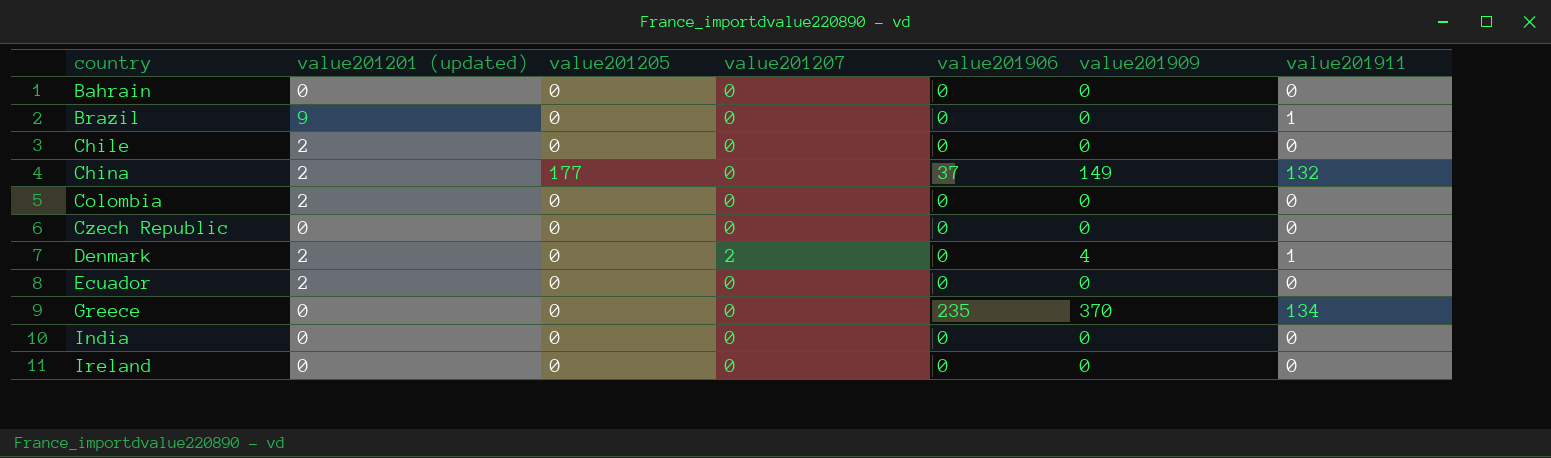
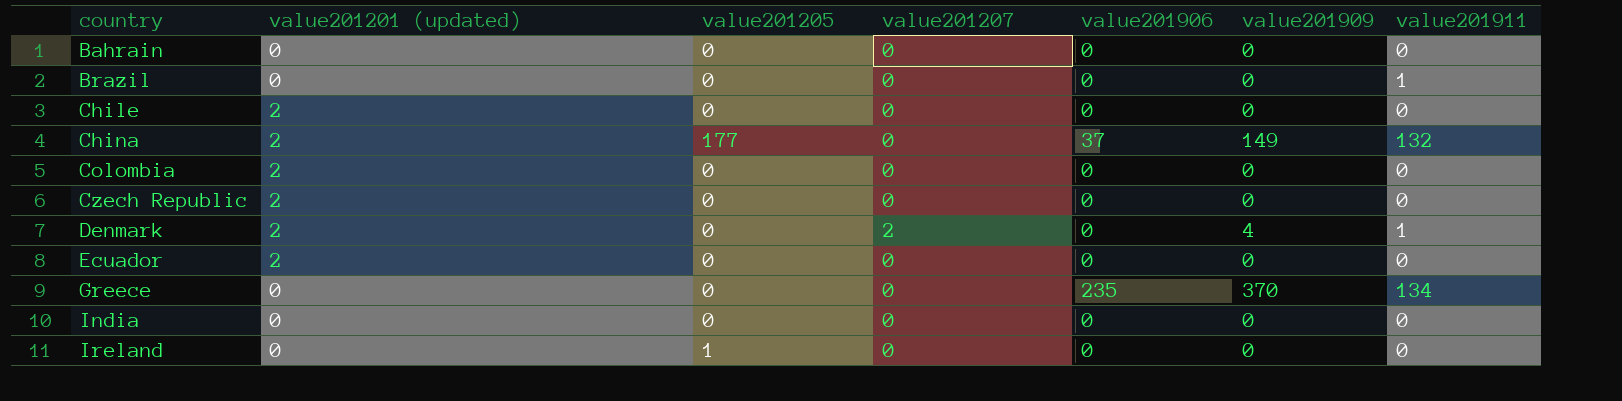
Brazil | value201201 (updated): 9 -> 0
Czech Republic | value201201 (updated): 0 -> 2
Ireland | value201205: 0 -> 1

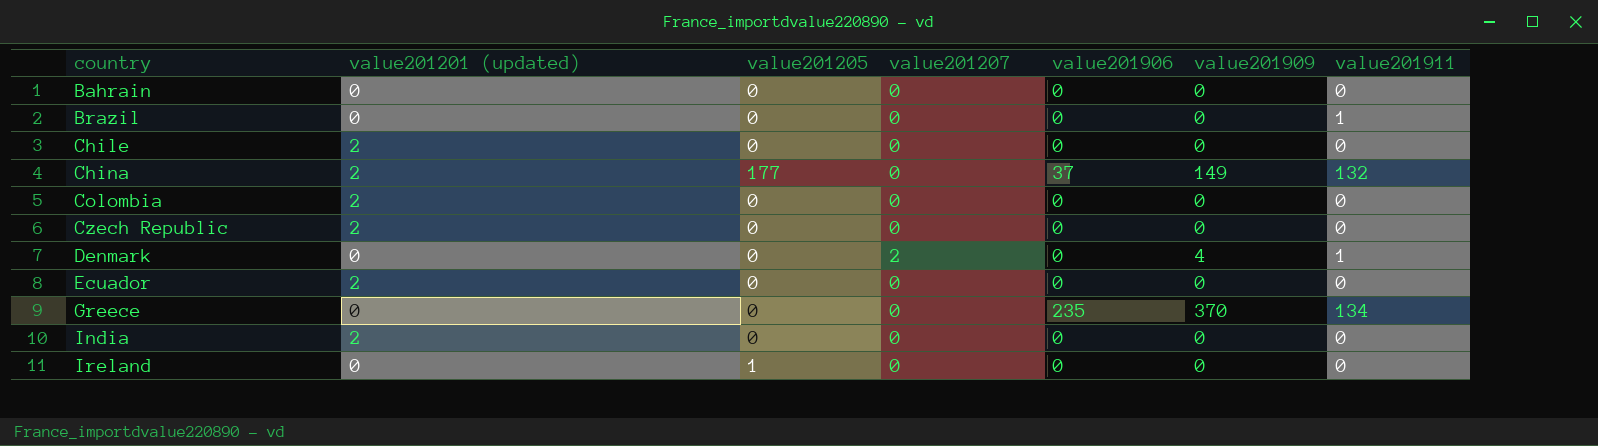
Denmark | value201201 (updated): 2 -> 0
India | value201201 (updated): 0 -> 2

